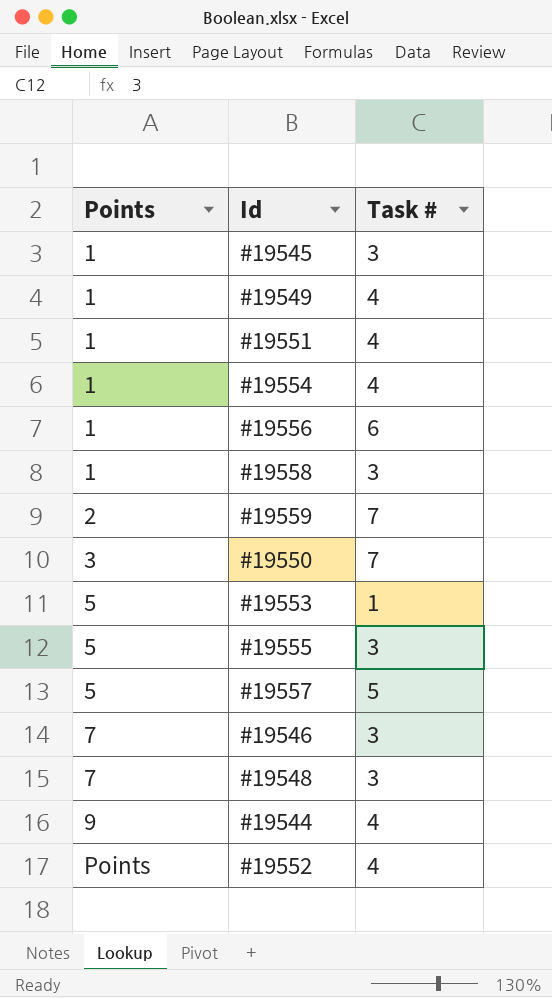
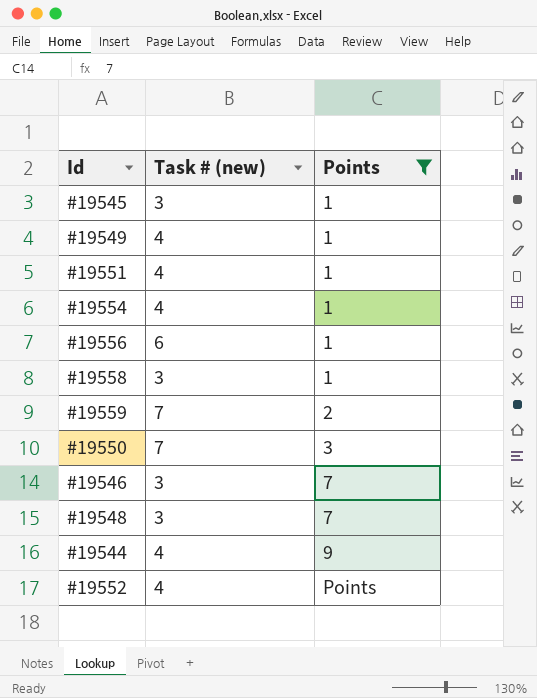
filter: none -> Points != 5
column name: Task # -> Task # (new)
column Points | position: 1 -> 3

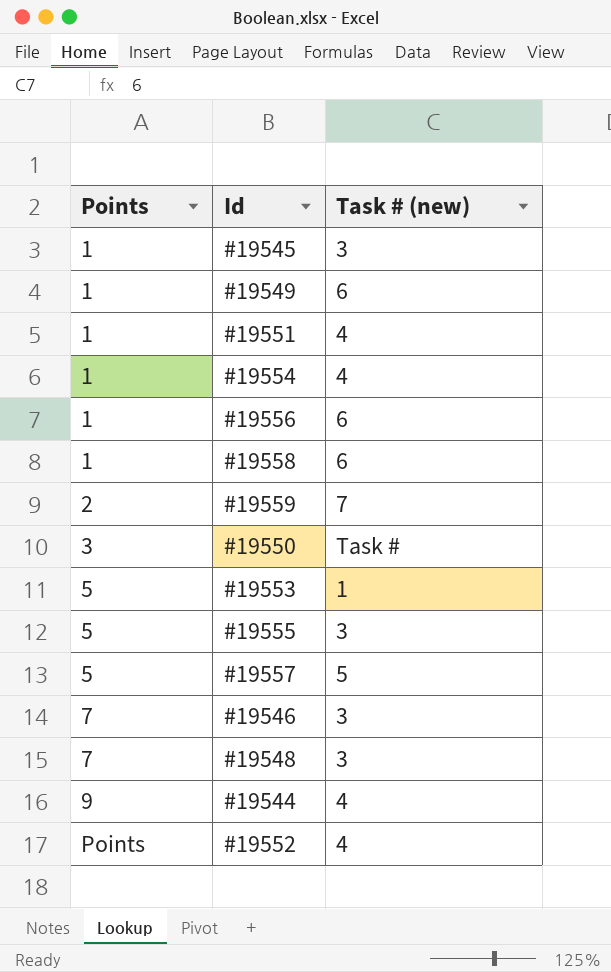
filter: Points != 5 -> none
column Points | position: 3 -> 1
#19549 | Task # (new): 4 -> 6
#19558 | Task # (new): 3 -> 6
#19550 | Task # (new): 7 -> Task #

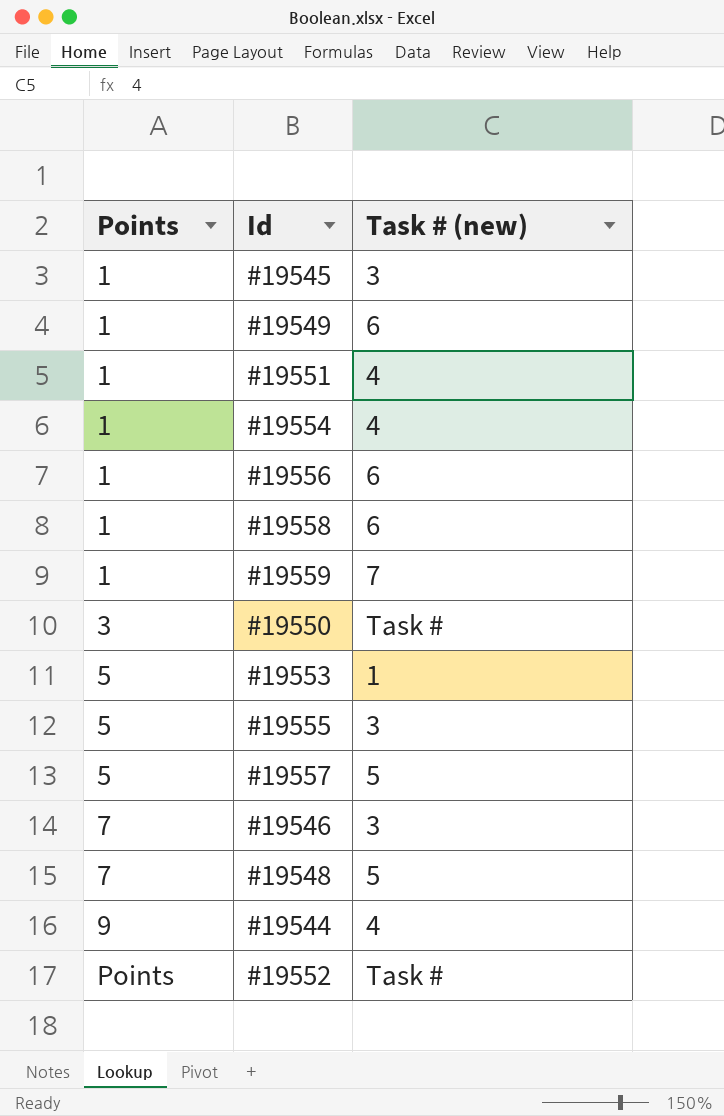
#19559 | Points: 2 -> 1
#19548 | Task # (new): 3 -> 5
#19552 | Task # (new): 4 -> Task #

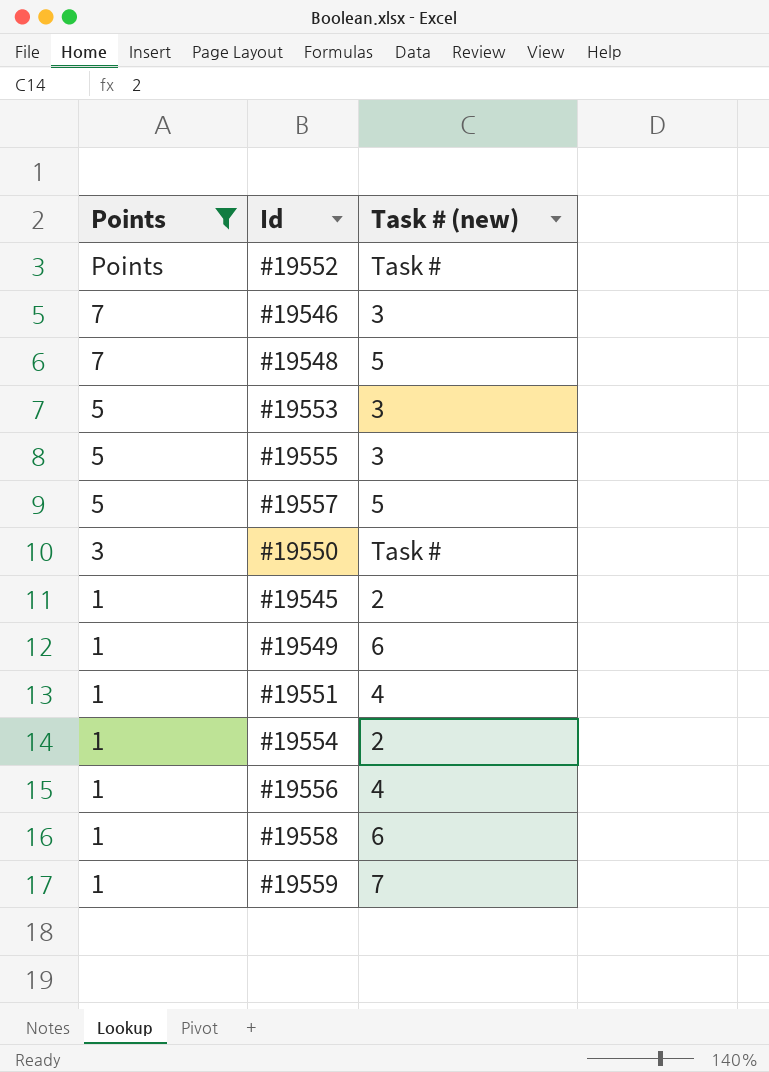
filter: none -> Points != 9
row order: Points ascending -> Points descending
#19553 | Task # (new): 1 -> 3
#19545 | Task # (new): 3 -> 2
#19554 | Task # (new): 4 -> 2
#19556 | Task # (new): 6 -> 4

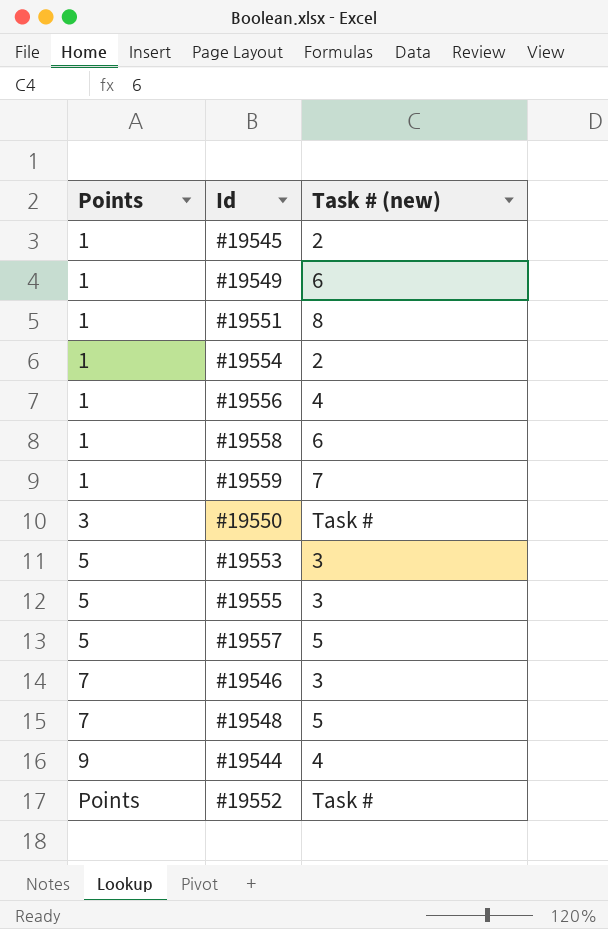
filter: Points != 9 -> none
row order: Points descending -> Points ascending
#19551 | Task # (new): 4 -> 8

